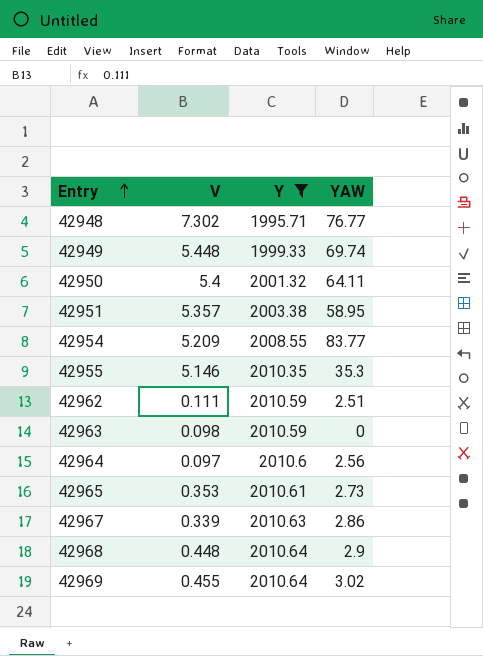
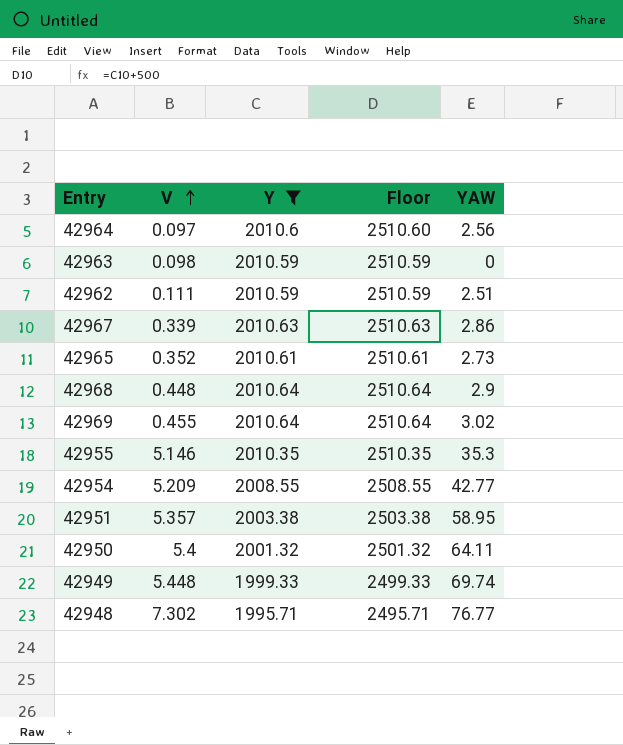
row order: Entry ascending -> V ascending
column Floor | formula: none -> [Y] + 500
42965 | V: 0.353 -> 0.352
42954 | YAW: 83.77 -> 42.77

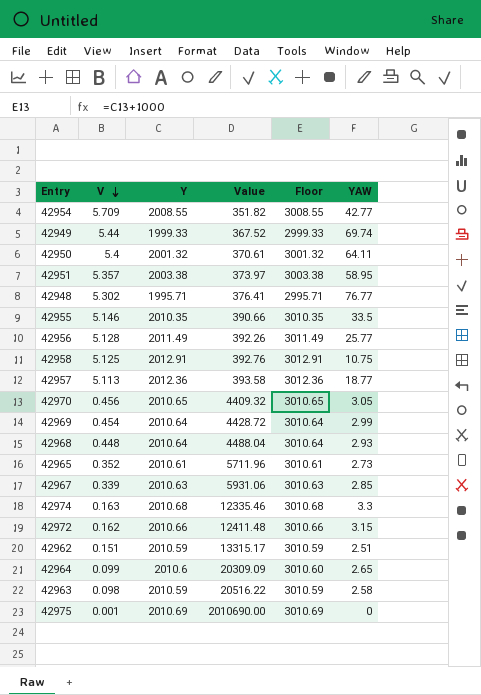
filter: Y <= 2010.64 -> none
row order: V ascending -> V descending
column Value | formula: none -> [Y] / [V]
column Floor | formula: [Y] + 500 -> [Y] + 1000
42954 | V: 5.209 -> 5.709
42949 | V: 5.448 -> 5.44
42948 | V: 7.302 -> 5.302
42955 | YAW: 35.3 -> 33.5
42969 | V: 0.455 -> 0.454
42969 | YAW: 3.02 -> 2.99
42968 | YAW: 2.9 -> 2.93
42967 | YAW: 2.86 -> 2.85
42962 | V: 0.111 -> 0.151
42964 | V: 0.097 -> 0.099
42964 | YAW: 2.56 -> 2.65
42963 | YAW: 0 -> 2.58

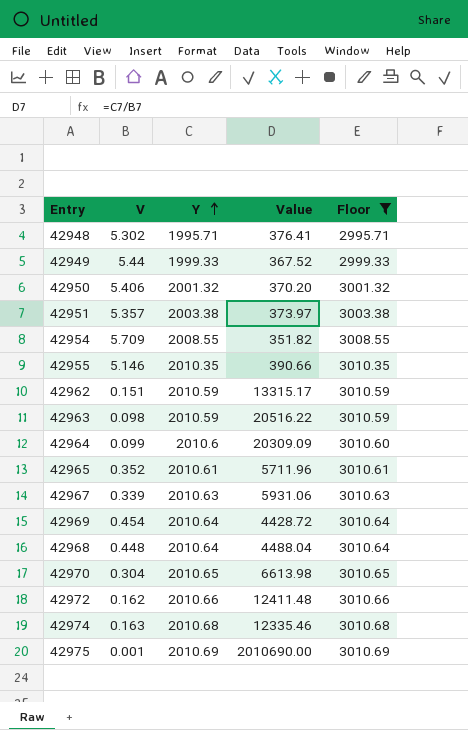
filter: none -> Floor <= 3010.69
row order: V descending -> Y ascending
column YAW | position: 6 -> none
42950 | V: 5.4 -> 5.406
42950 | Value: 370.61 -> 370.20
42970 | V: 0.456 -> 0.304
42970 | Value: 4409.32 -> 6613.98

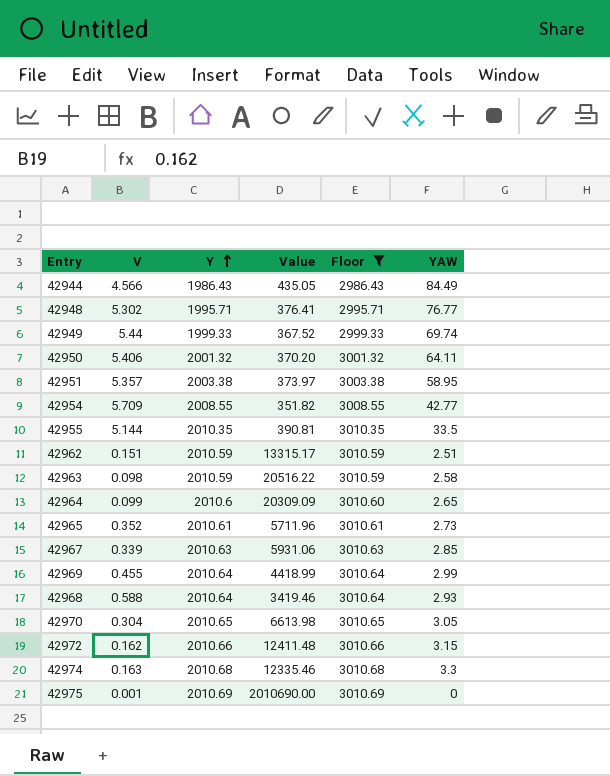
column YAW | position: none -> 6
row 42944: none -> 4.566 | 1986.43 | 435.05 | 2986.43 | 84.49
42955 | V: 5.146 -> 5.144
42955 | Value: 390.66 -> 390.81
42969 | V: 0.454 -> 0.455
42969 | Value: 4428.72 -> 4418.99
42968 | V: 0.448 -> 0.588
42968 | Value: 4488.04 -> 3419.46

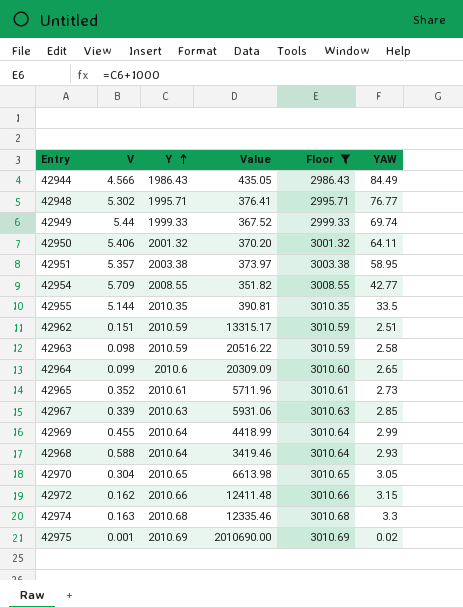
42975 | YAW: 0 -> 0.02

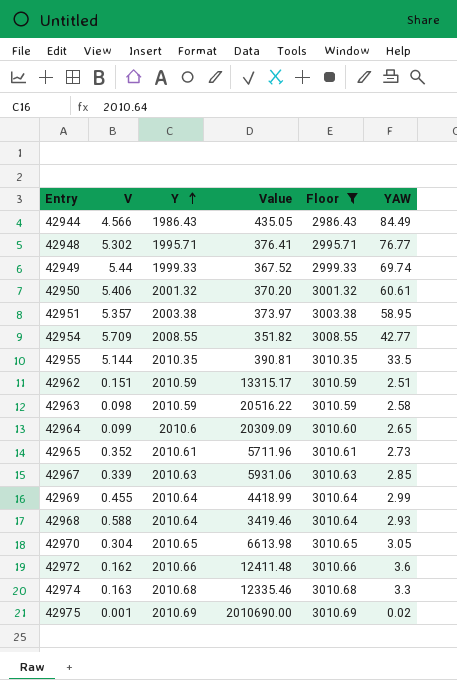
42950 | YAW: 64.11 -> 60.61
42972 | YAW: 3.15 -> 3.6

